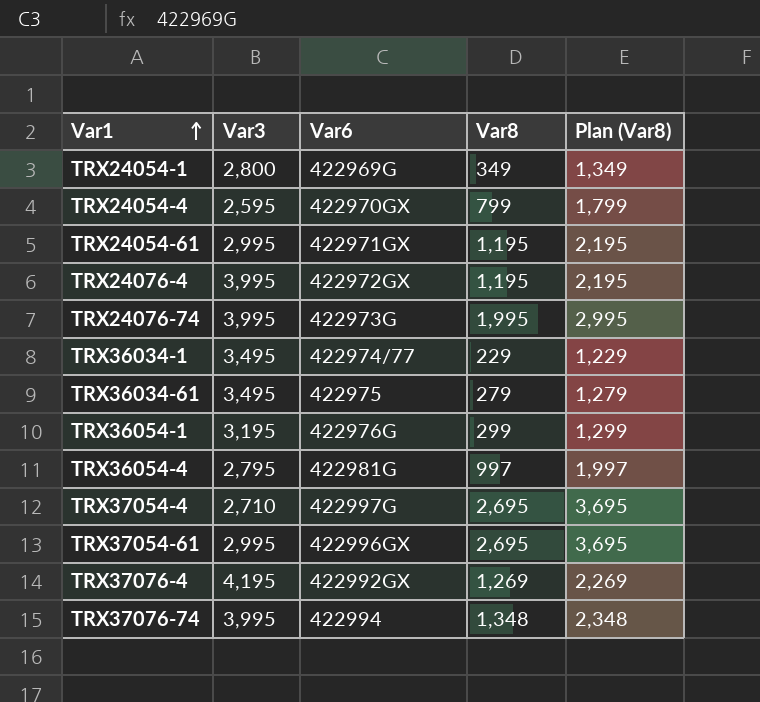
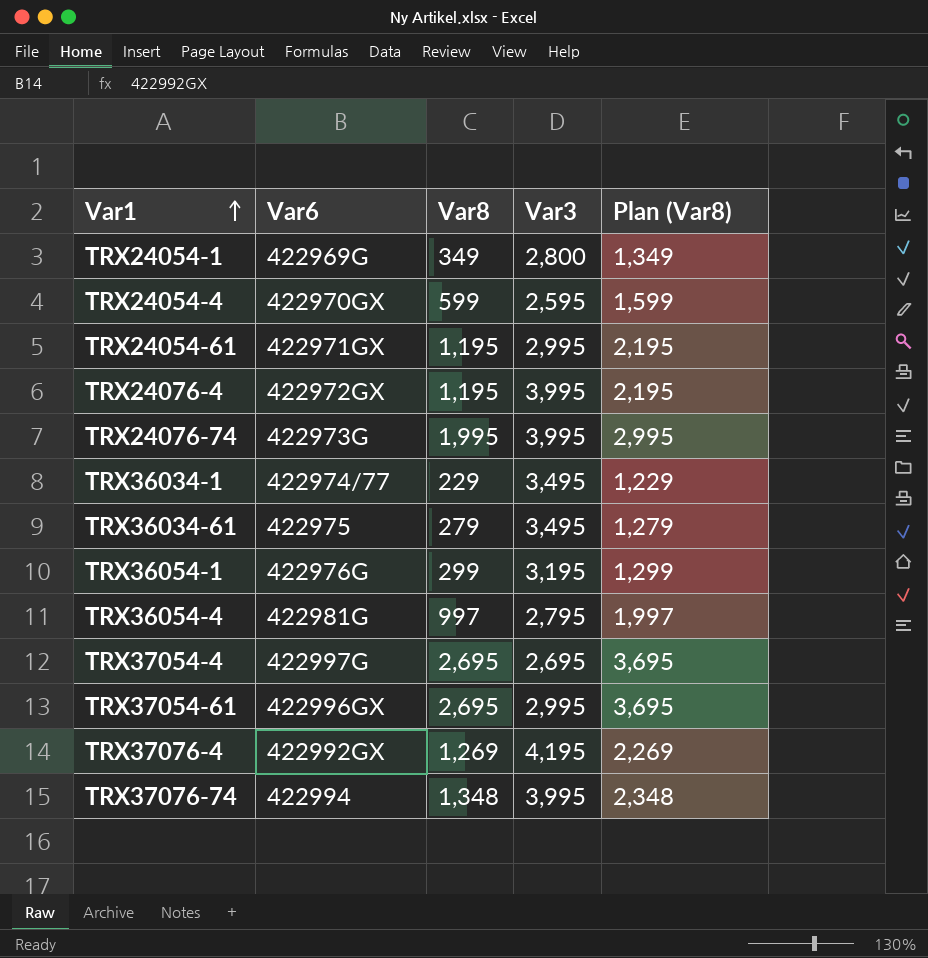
column Var3 | position: 2 -> 4
TRX24054-4 | Var8: 799 -> 599
TRX24054-4 | Plan (Var8): 1,799 -> 1,599
TRX37054-4 | Var3: 2,710 -> 2,695

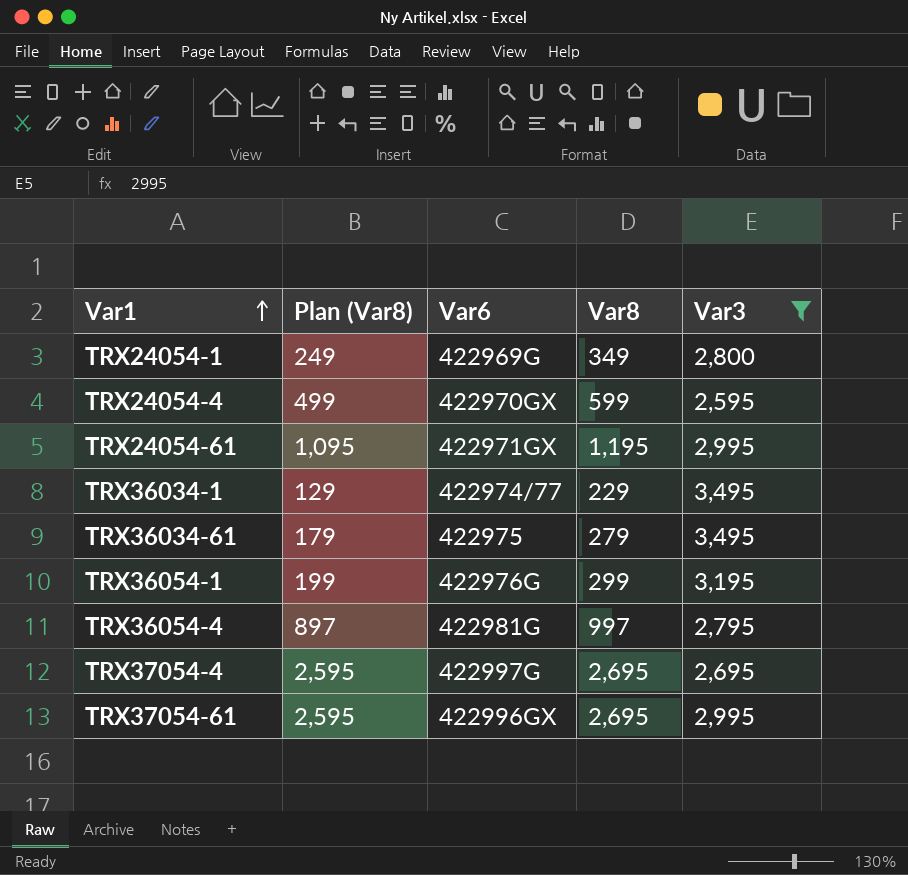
filter: none -> Var3 <= 3,495
column Plan (Var8) | formula: [Var8] + 1000 -> [Var8] - 100
column Plan (Var8) | position: 5 -> 2

